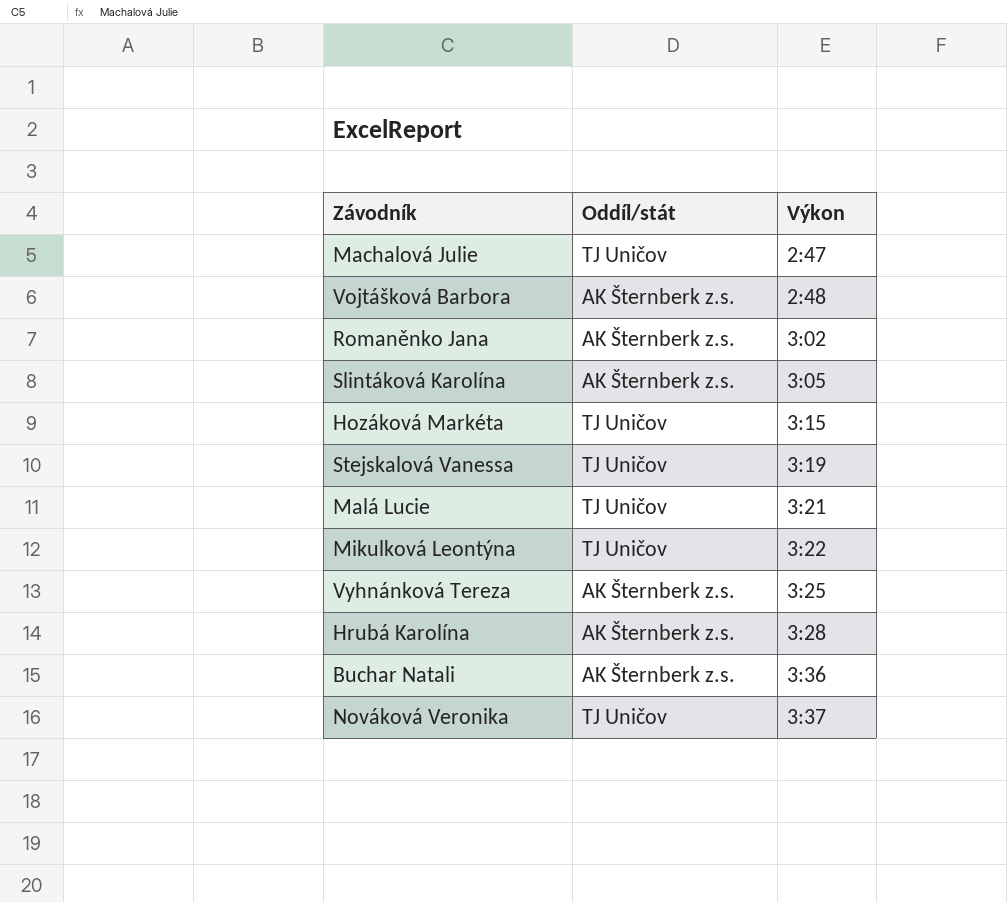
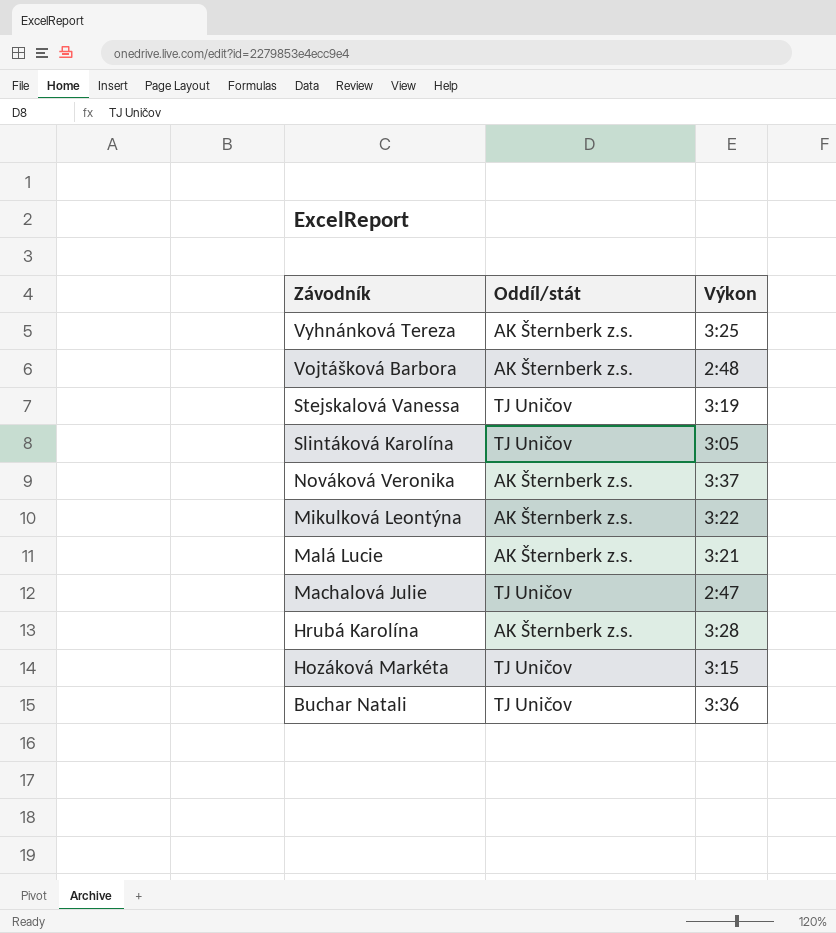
row order: Výkon ascending -> Závodník descending
row Romaněnko Jana: AK Šternberk z.s. | 3:02 -> none
Slintáková Karolína | Oddíl/stát: AK Šternberk z.s. -> TJ Uničov
Nováková Veronika | Oddíl/stát: TJ Uničov -> AK Šternberk z.s.
Mikulková Leontýna | Oddíl/stát: TJ Uničov -> AK Šternberk z.s.
Malá Lucie | Oddíl/stát: TJ Uničov -> AK Šternberk z.s.
Buchar Natali | Oddíl/stát: AK Šternberk z.s. -> TJ Uničov

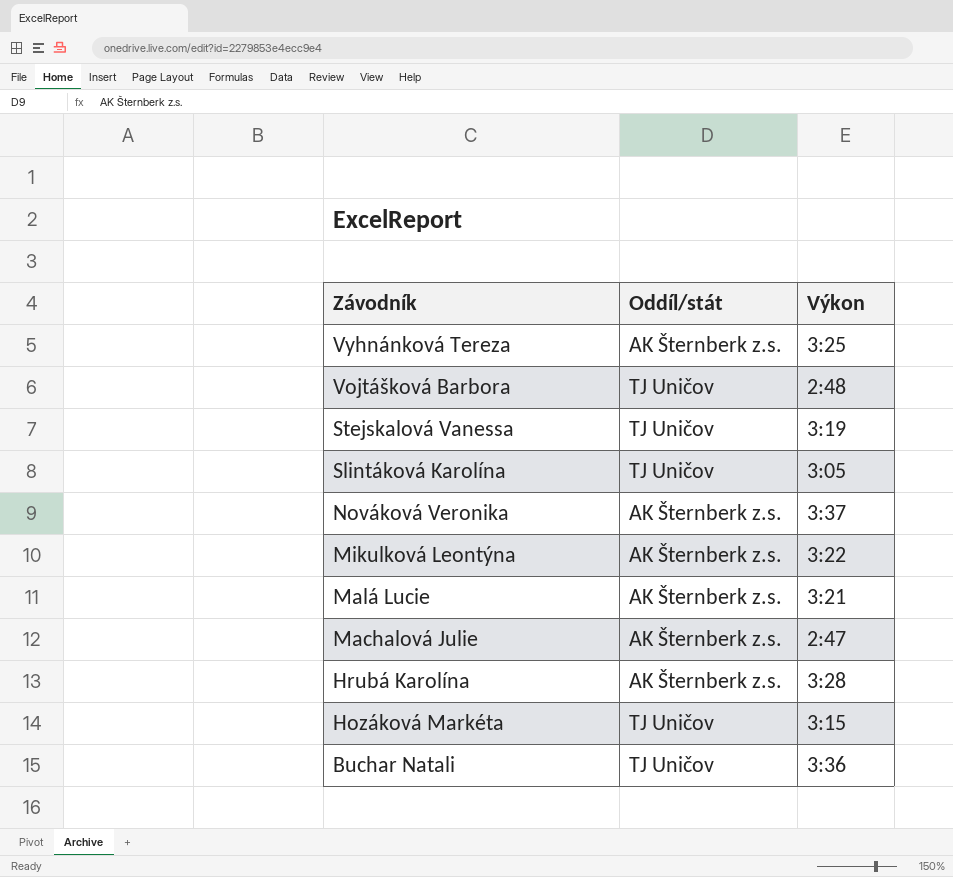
Vojtášková Barbora | Oddíl/stát: AK Šternberk z.s. -> TJ Uničov
Machalová Julie | Oddíl/stát: TJ Uničov -> AK Šternberk z.s.

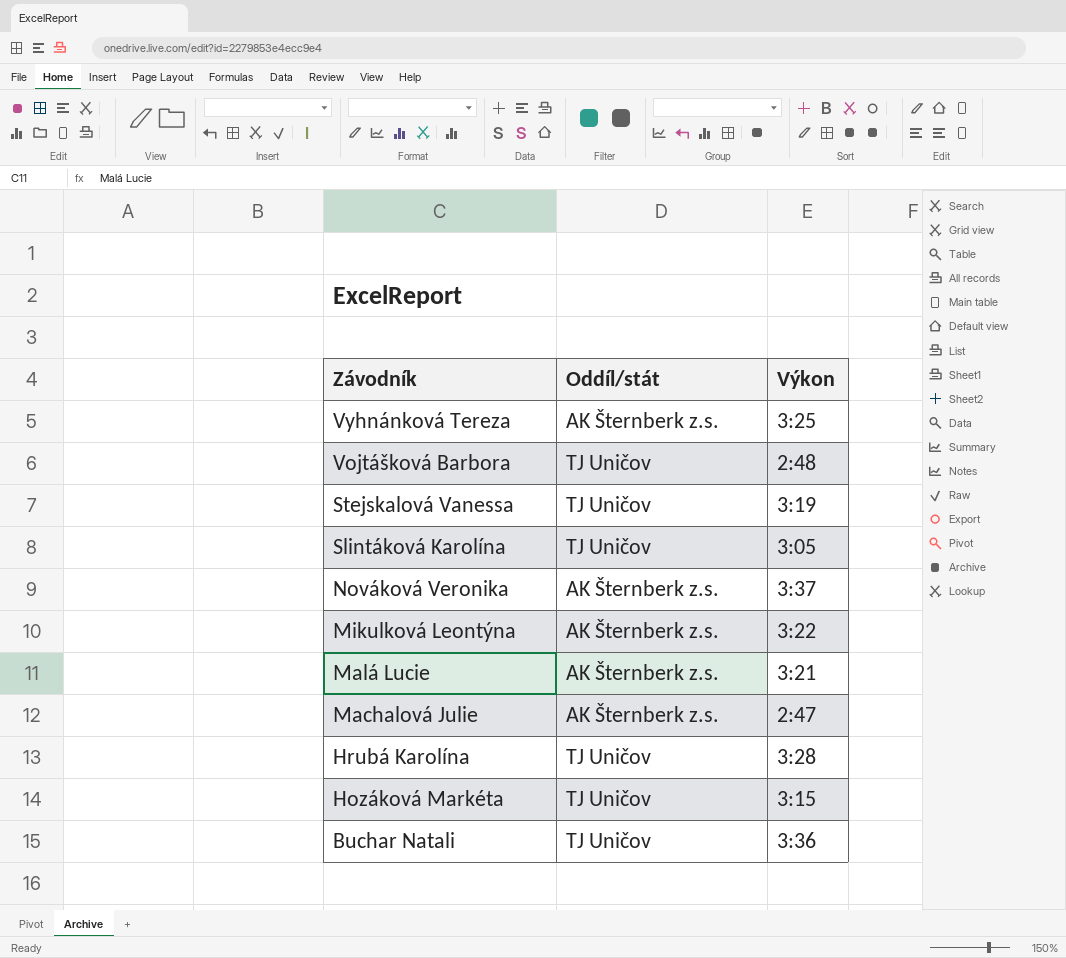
Hrubá Karolína | Oddíl/stát: AK Šternberk z.s. -> TJ Uničov

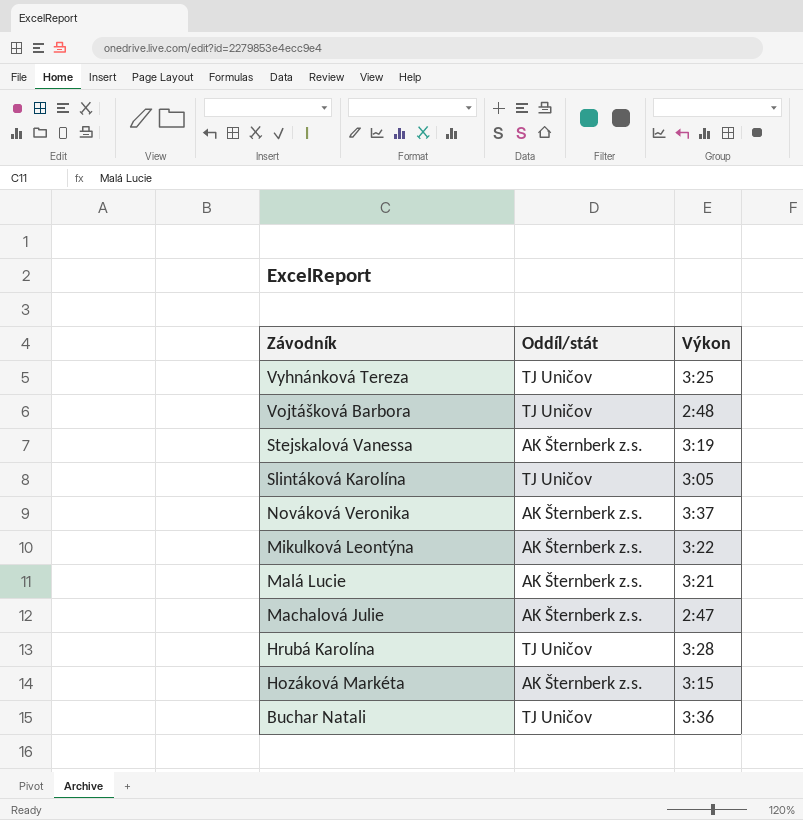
Vyhnánková Tereza | Oddíl/stát: AK Šternberk z.s. -> TJ Uničov
Stejskalová Vanessa | Oddíl/stát: TJ Uničov -> AK Šternberk z.s.
Hozáková Markéta | Oddíl/stát: TJ Uničov -> AK Šternberk z.s.

